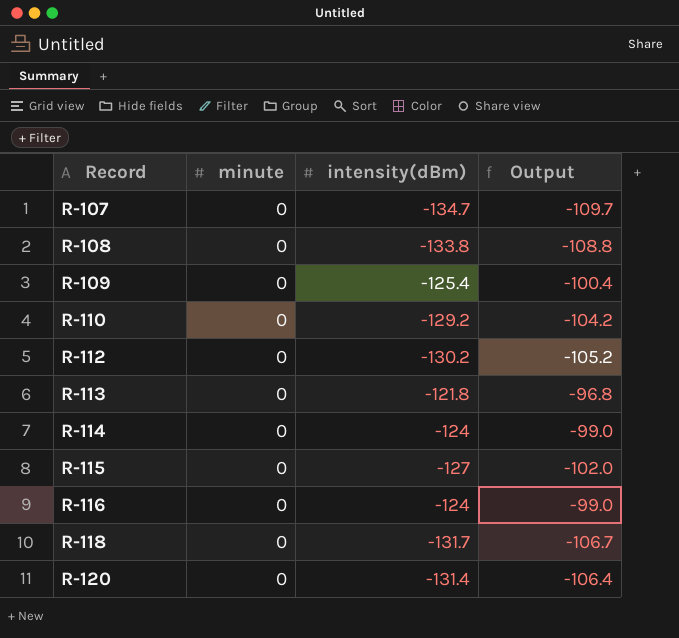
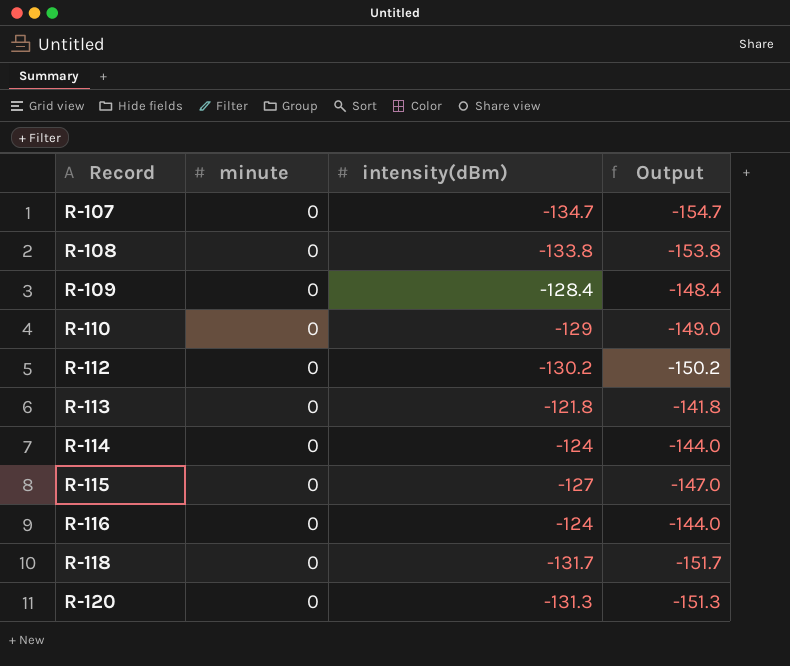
column Output | formula: [intensity(dBm)] + 25 -> [intensity(dBm)] - 20
R-109 | intensity(dBm): -125.4 -> -128.4
R-110 | intensity(dBm): -129.2 -> -129
R-120 | intensity(dBm): -131.4 -> -131.3

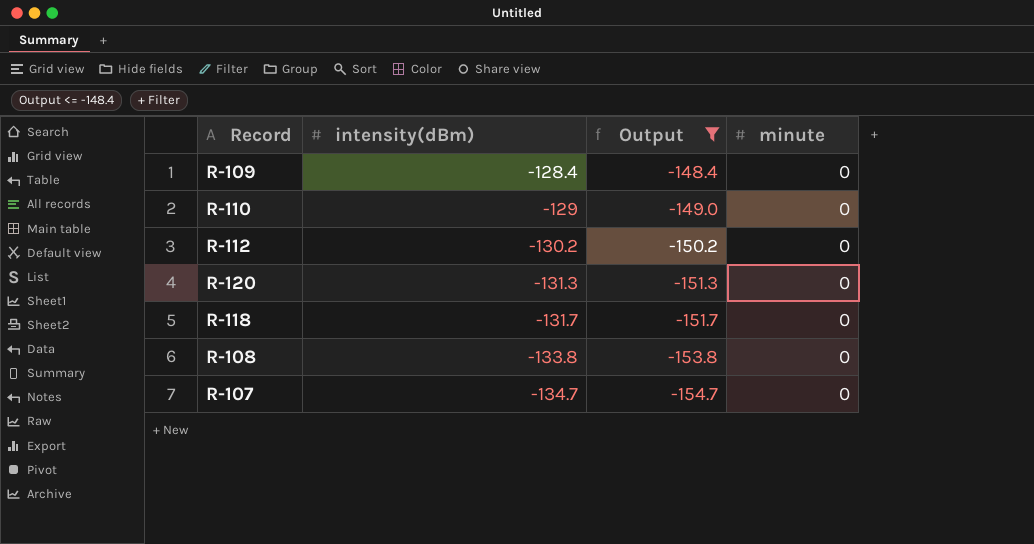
filter: none -> Output <= -148.4
row order: Record ascending -> intensity(dBm) descending
column minute | position: 2 -> 4

